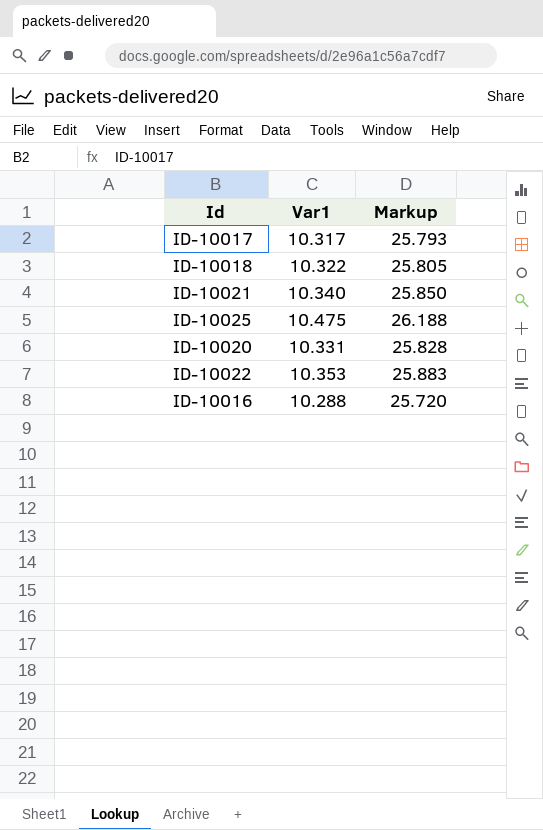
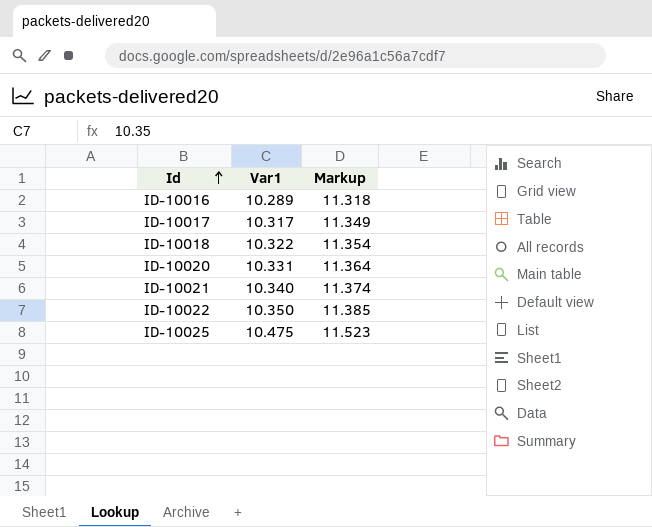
row order: none -> Id ascending
column Markup | formula: [Var1] * 2.5 -> [Var1] * 1.1
ID-10016 | Var1: 10.288 -> 10.289
ID-10022 | Var1: 10.353 -> 10.350

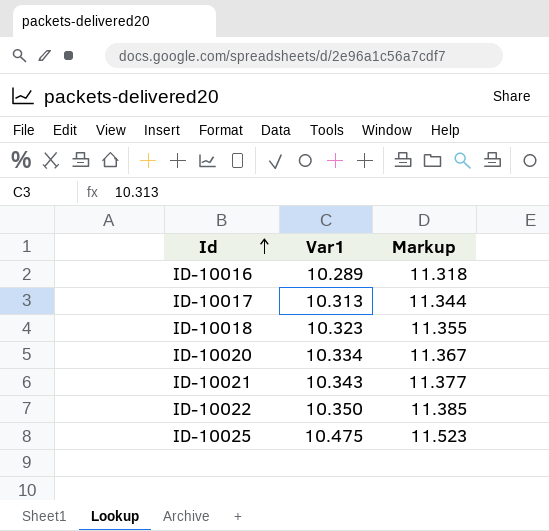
ID-10017 | Var1: 10.317 -> 10.313
ID-10017 | Markup: 11.349 -> 11.344
ID-10018 | Var1: 10.322 -> 10.323
ID-10018 | Markup: 11.354 -> 11.355
ID-10020 | Var1: 10.331 -> 10.334
ID-10020 | Markup: 11.364 -> 11.367
ID-10021 | Var1: 10.340 -> 10.343
ID-10021 | Markup: 11.374 -> 11.377

